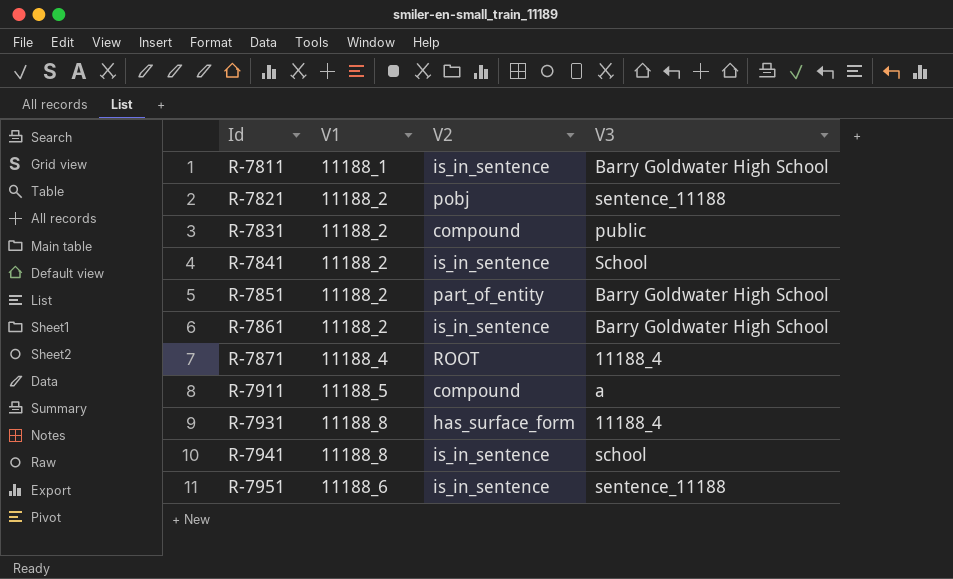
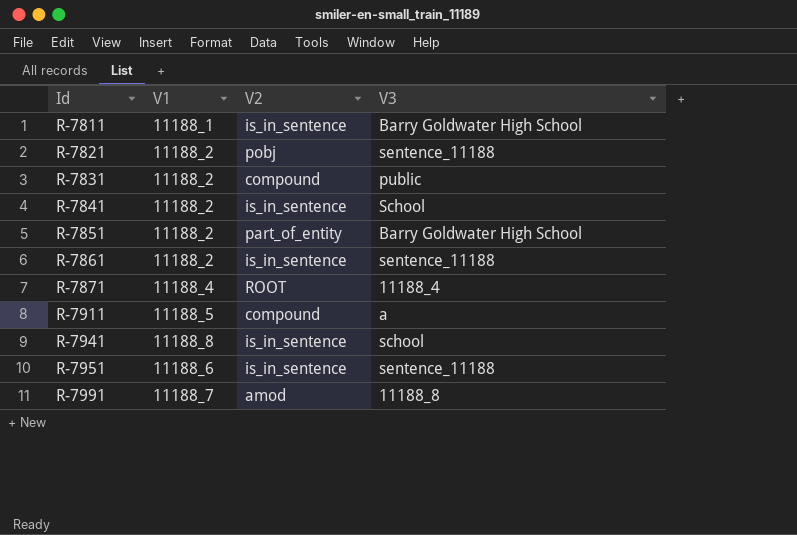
row R-7931: 11188_8 | has_surface_form | 11188_4 -> none
R-7861 | V3: Barry Goldwater High School -> sentence_11188
row R-7991: none -> 11188_7 | amod | 11188_8

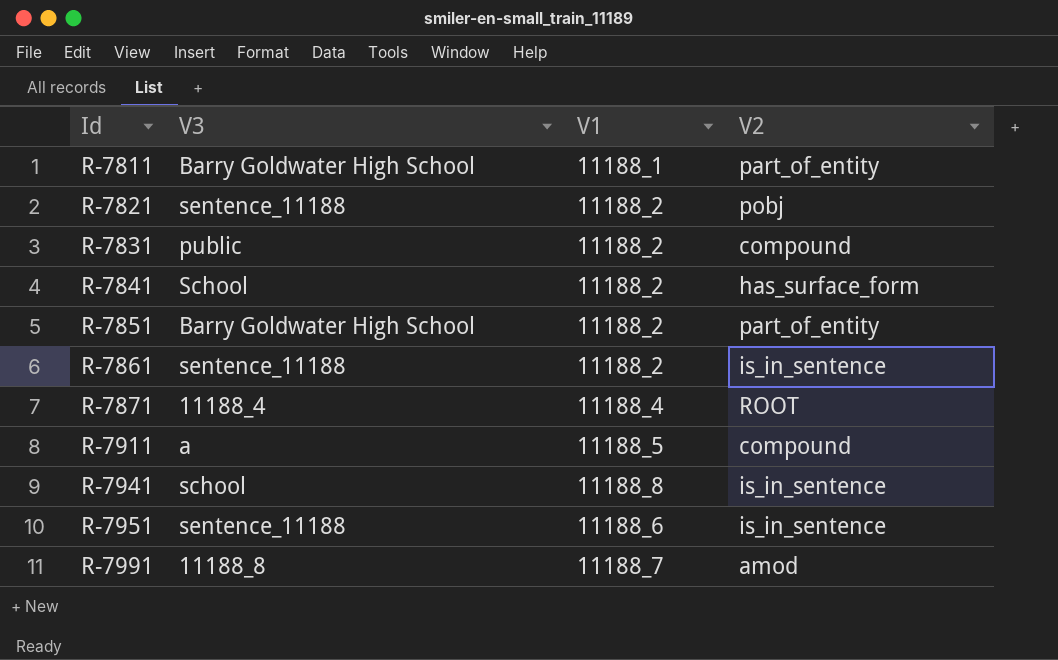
column V3 | position: 4 -> 2
R-7811 | V2: is_in_sentence -> part_of_entity
R-7841 | V2: is_in_sentence -> has_surface_form

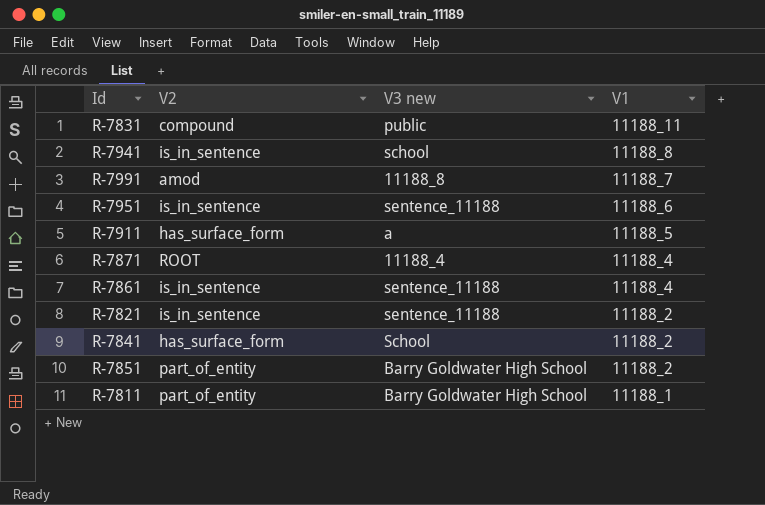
row order: Id ascending -> V1 descending
column V2 | position: 4 -> 2
column name: V3 -> V3 new
R-7831 | V1: 11188_2 -> 11188_11
R-7911 | V2: compound -> has_surface_form
R-7861 | V1: 11188_2 -> 11188_4
R-7821 | V2: pobj -> is_in_sentence

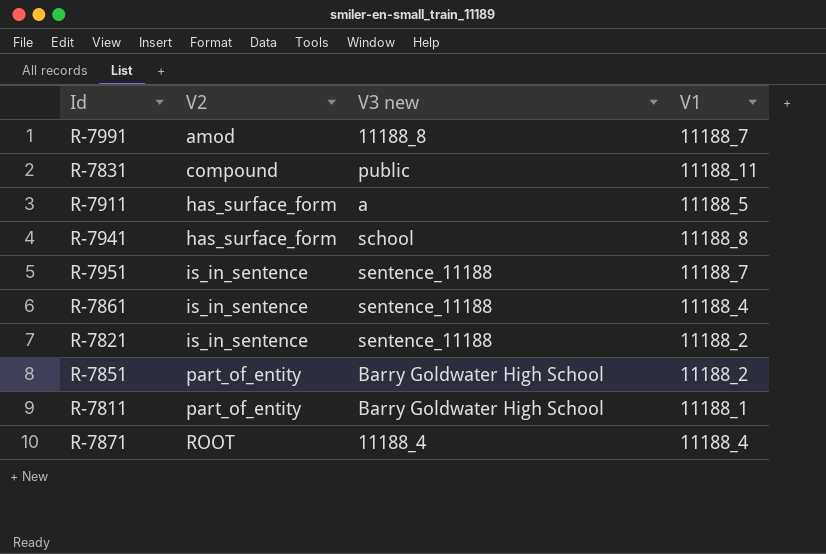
row order: V1 descending -> V2 ascending
row R-7841: has_surface_form | School | 11188_2 -> none
R-7941 | V2: is_in_sentence -> has_surface_form
R-7951 | V1: 11188_6 -> 11188_7

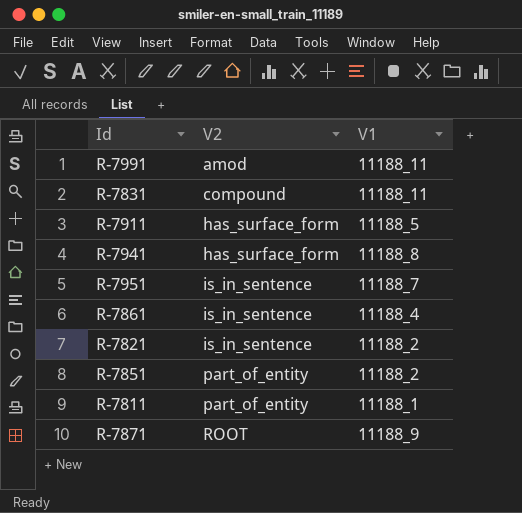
column V3 new | position: 3 -> none
R-7991 | V1: 11188_7 -> 11188_11
R-7871 | V1: 11188_4 -> 11188_9

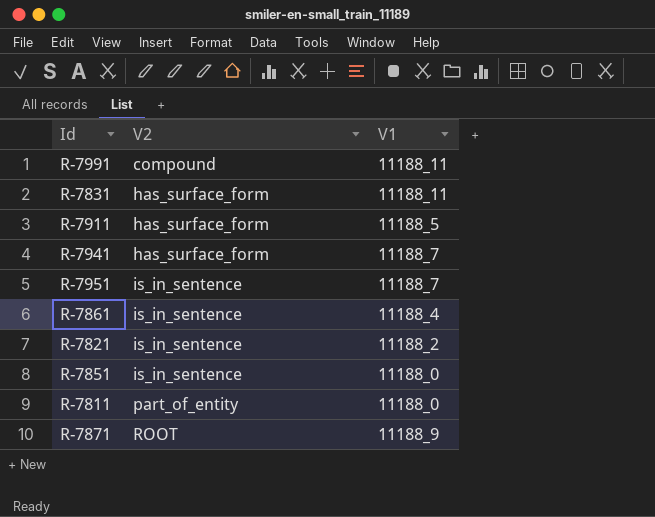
R-7991 | V2: amod -> compound
R-7831 | V2: compound -> has_surface_form
R-7941 | V1: 11188_8 -> 11188_7
R-7851 | V2: part_of_entity -> is_in_sentence
R-7851 | V1: 11188_2 -> 11188_0
R-7811 | V1: 11188_1 -> 11188_0

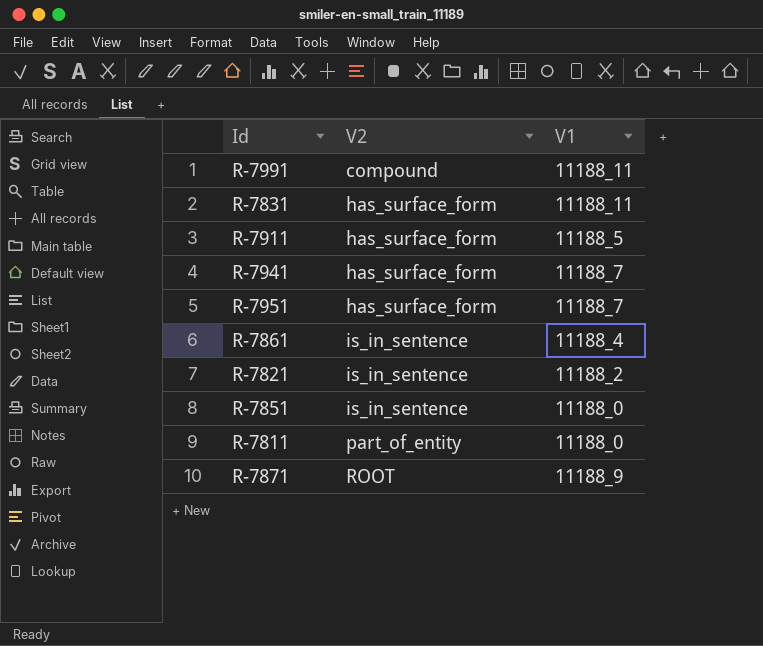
R-7951 | V2: is_in_sentence -> has_surface_form

